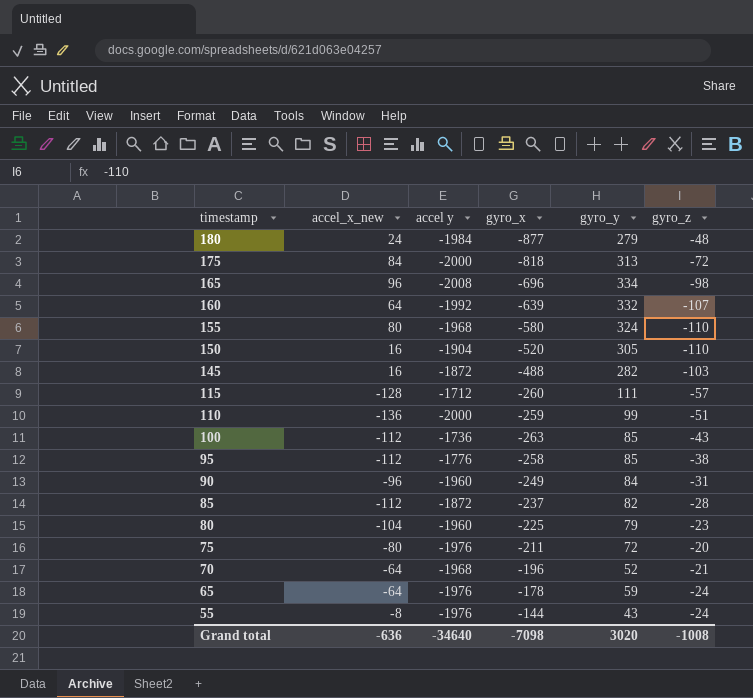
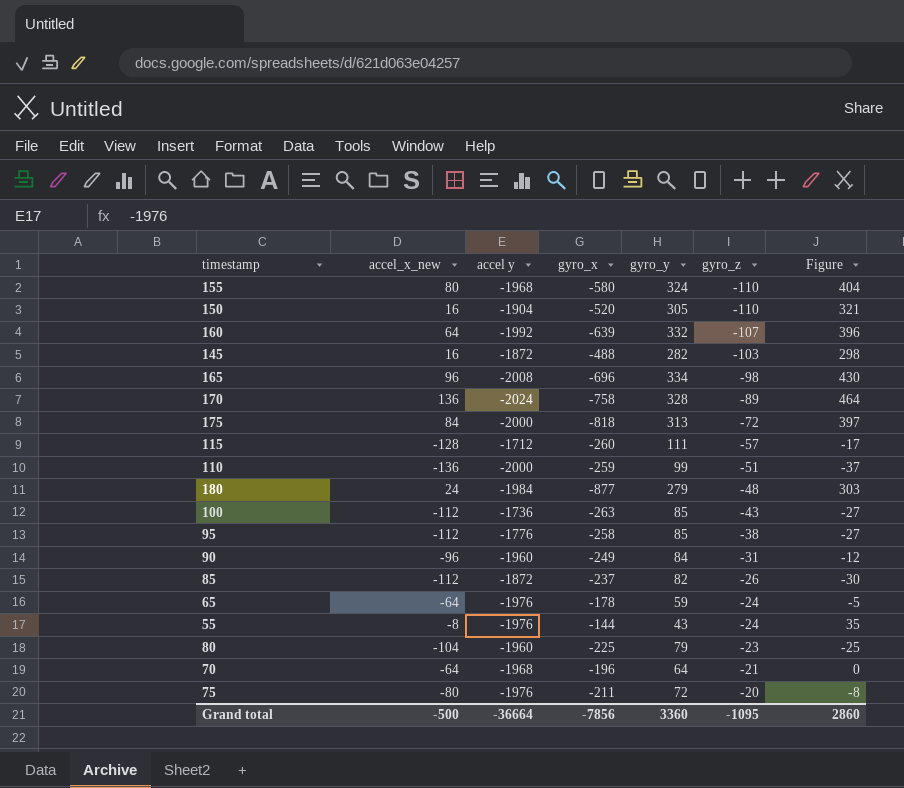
row order: timestamp descending -> gyro_z ascending
column Figure | formula: none -> [accel_x_new] + [gyro_y]
row 170: none -> 136 | -2024 | -758 | 328 | -89 | 464
85 | gyro_z: -28 -> -26
70 | gyro_y: 52 -> 64
Grand total | accel_x_new: -636 -> -500
Grand total | accel y: -34640 -> -36664
Grand total | gyro_x: -7098 -> -7856
Grand total | gyro_y: 3020 -> 3360
Grand total | gyro_z: -1008 -> -1095

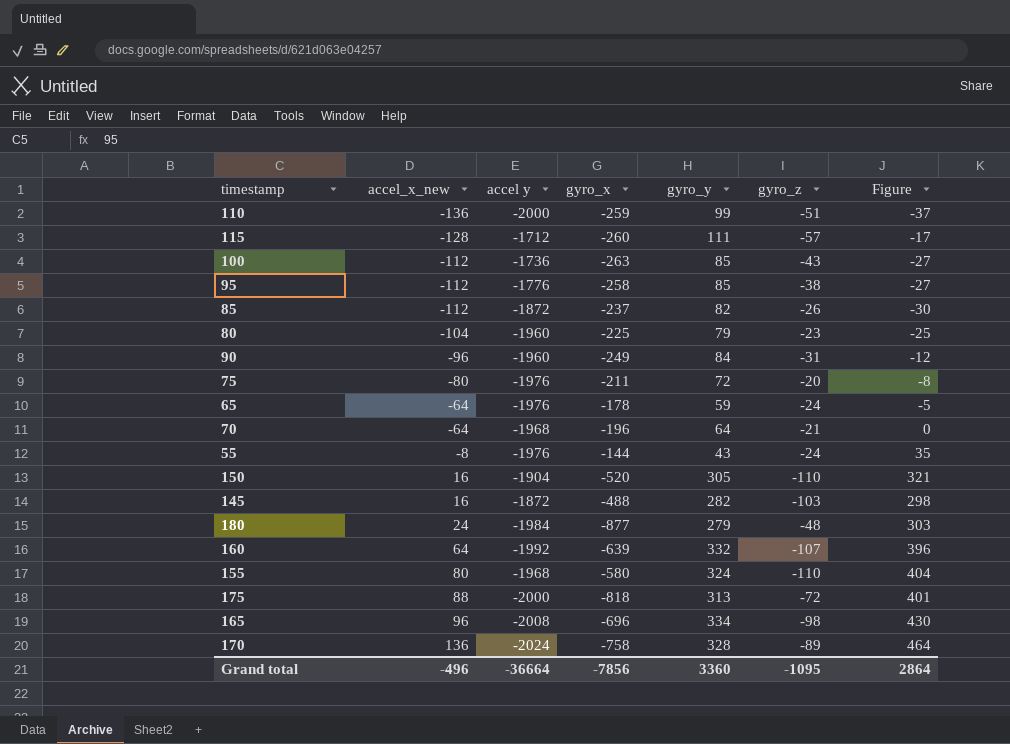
row order: gyro_z ascending -> accel_x_new ascending
175 | accel_x_new: 84 -> 88
175 | Figure: 397 -> 401
Grand total | accel_x_new: -500 -> -496
Grand total | Figure: 2860 -> 2864

